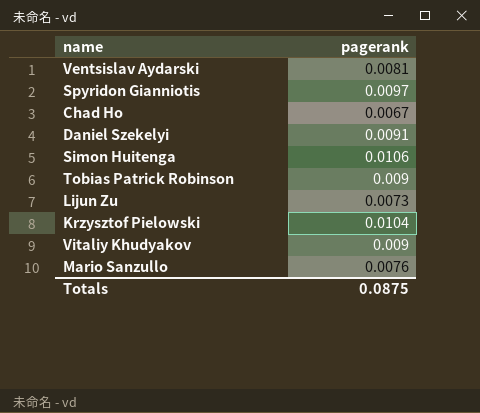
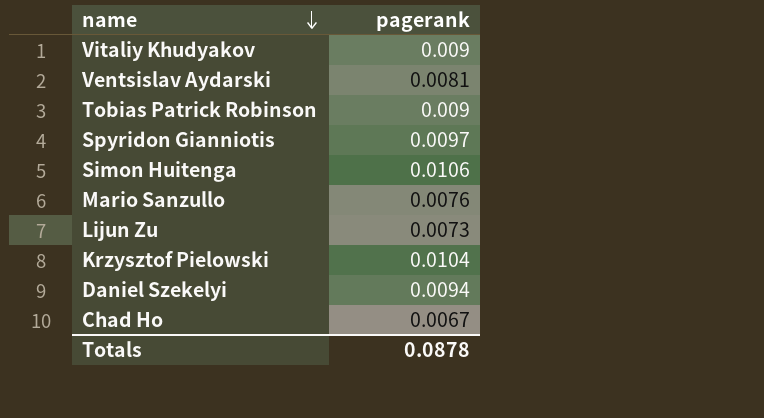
row order: none -> name descending
Daniel Szekelyi | pagerank: 0.0091 -> 0.0094
Totals | pagerank: 0.0875 -> 0.0878

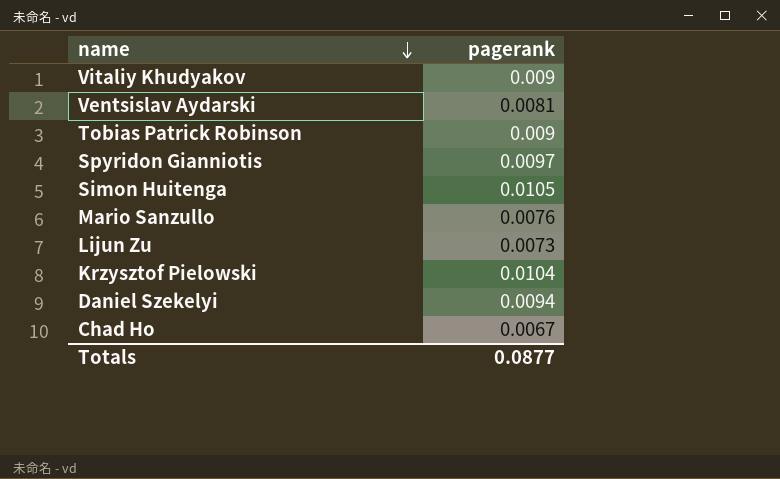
Simon Huitenga | pagerank: 0.0106 -> 0.0105
Totals | pagerank: 0.0878 -> 0.0877

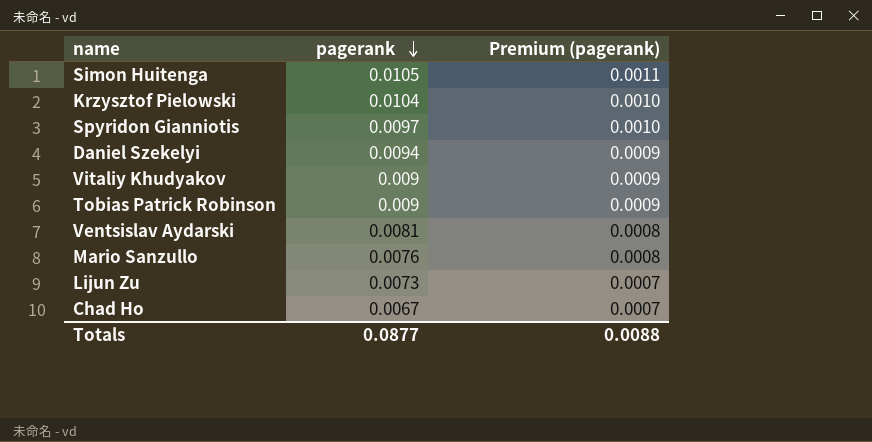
row order: name descending -> pagerank descending
column Premium (pagerank) | formula: none -> [pagerank] * 0.1

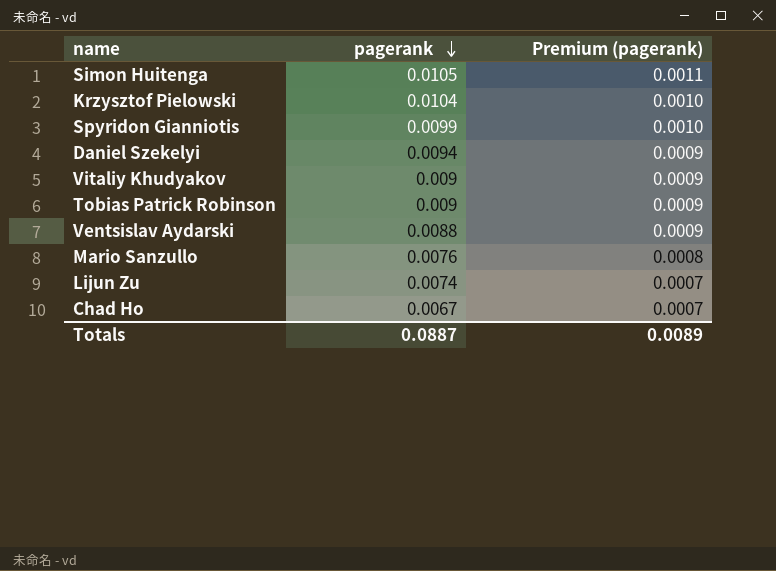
Spyridon Gianniotis | pagerank: 0.0097 -> 0.0099
Ventsislav Aydarski | pagerank: 0.0081 -> 0.0088
Ventsislav Aydarski | Premium (pagerank): 0.0008 -> 0.0009
Lijun Zu | pagerank: 0.0073 -> 0.0074
Totals | pagerank: 0.0877 -> 0.0887
Totals | Premium (pagerank): 0.0088 -> 0.0089

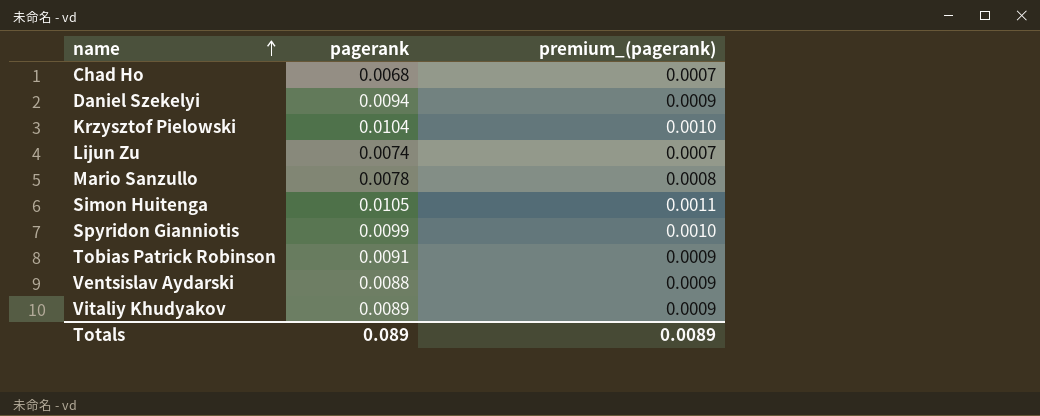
row order: pagerank descending -> name ascending
column name: Premium (pagerank) -> premium_(pagerank)
Chad Ho | pagerank: 0.0067 -> 0.0068
Mario Sanzullo | pagerank: 0.0076 -> 0.0078
Tobias Patrick Robinson | pagerank: 0.009 -> 0.0091
Vitaliy Khudyakov | pagerank: 0.009 -> 0.0089
Totals | pagerank: 0.0887 -> 0.089

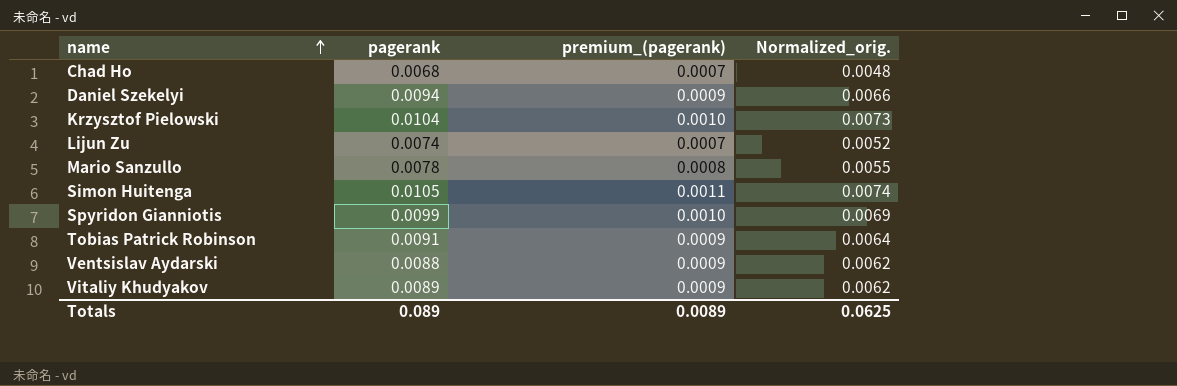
column Normalized_orig. | formula: none -> [pagerank] * 0.7

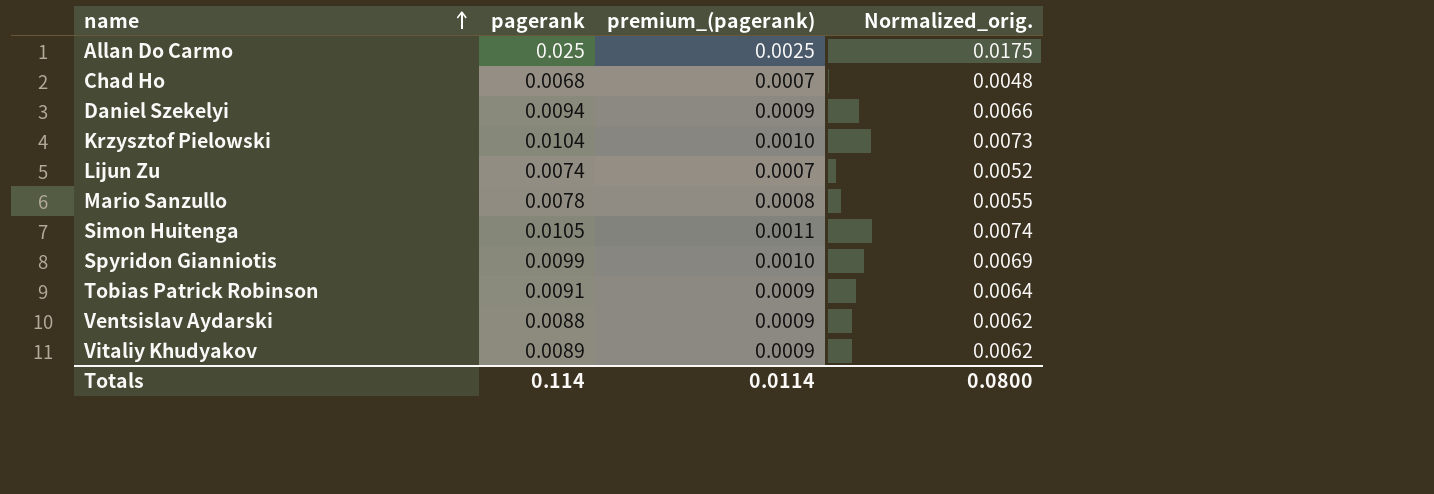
row Allan Do Carmo: none -> 0.025 | 0.0025 | 0.0175
Totals | pagerank: 0.089 -> 0.114
Totals | premium_(pagerank): 0.0089 -> 0.0114
Totals | Normalized_orig.: 0.0625 -> 0.0800

